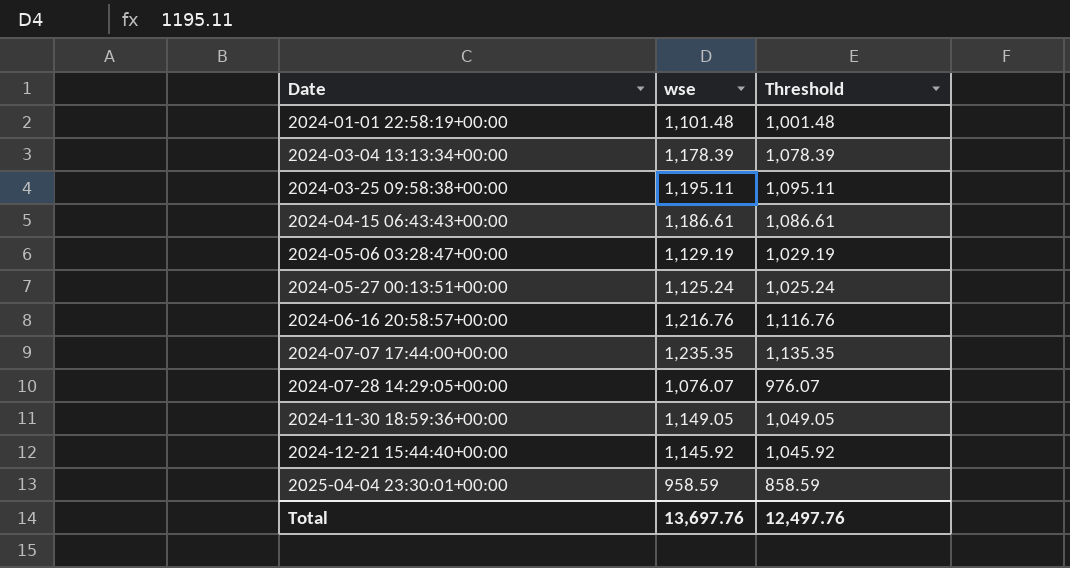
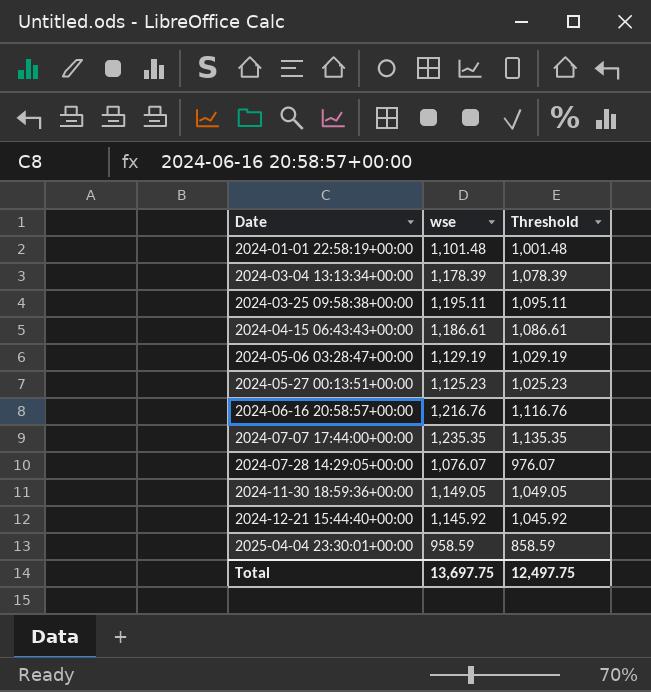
2024-05-27 00:13:51+00:00 | wse: 1,125.24 -> 1,125.23
2024-05-27 00:13:51+00:00 | Threshold: 1,025.24 -> 1,025.23
Total | wse: 13,697.76 -> 13,697.75
Total | Threshold: 12,497.76 -> 12,497.75

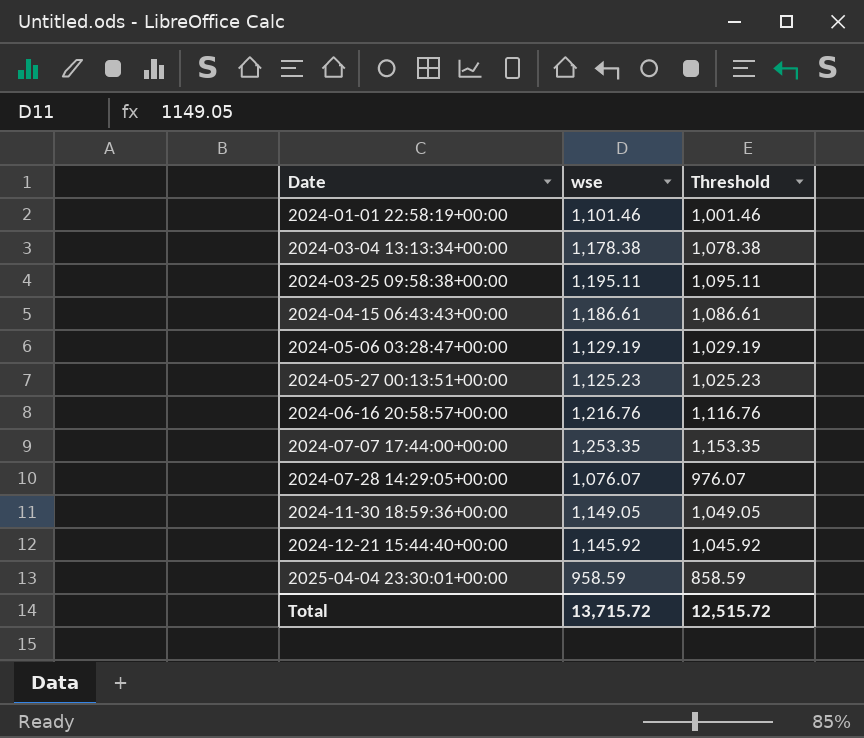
2024-01-01 22:58:19+00:00 | wse: 1,101.48 -> 1,101.46
2024-01-01 22:58:19+00:00 | Threshold: 1,001.48 -> 1,001.46
2024-03-04 13:13:34+00:00 | wse: 1,178.39 -> 1,178.38
2024-03-04 13:13:34+00:00 | Threshold: 1,078.39 -> 1,078.38
2024-07-07 17:44:00+00:00 | wse: 1,235.35 -> 1,253.35
2024-07-07 17:44:00+00:00 | Threshold: 1,135.35 -> 1,153.35
Total | wse: 13,697.75 -> 13,715.72
Total | Threshold: 12,497.75 -> 12,515.72

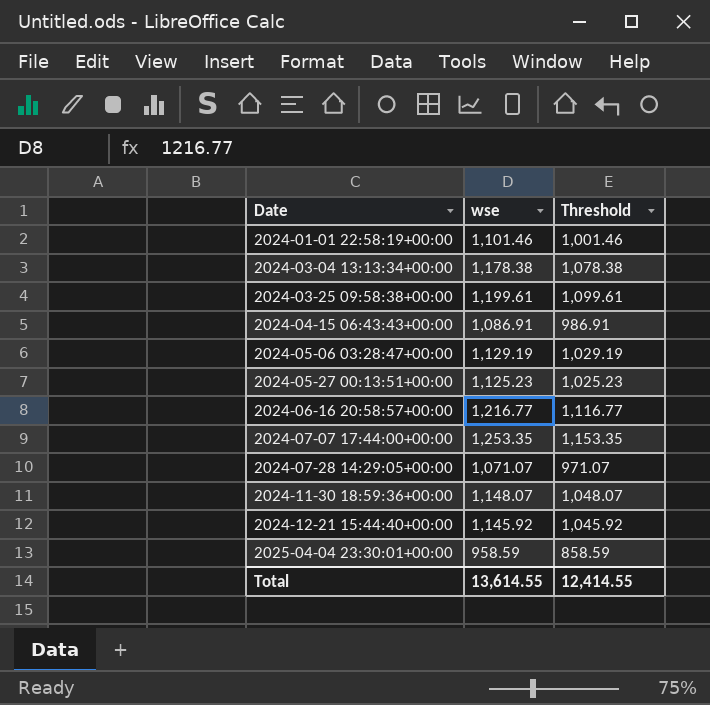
2024-03-25 09:58:38+00:00 | wse: 1,195.11 -> 1,199.61
2024-03-25 09:58:38+00:00 | Threshold: 1,095.11 -> 1,099.61
2024-04-15 06:43:43+00:00 | wse: 1,186.61 -> 1,086.91
2024-04-15 06:43:43+00:00 | Threshold: 1,086.61 -> 986.91
2024-06-16 20:58:57+00:00 | wse: 1,216.76 -> 1,216.77
2024-06-16 20:58:57+00:00 | Threshold: 1,116.76 -> 1,116.77
2024-07-28 14:29:05+00:00 | wse: 1,076.07 -> 1,071.07
2024-07-28 14:29:05+00:00 | Threshold: 976.07 -> 971.07
2024-11-30 18:59:36+00:00 | wse: 1,149.05 -> 1,148.07
2024-11-30 18:59:36+00:00 | Threshold: 1,049.05 -> 1,048.07
Total | wse: 13,715.72 -> 13,614.55
Total | Threshold: 12,515.72 -> 12,414.55

